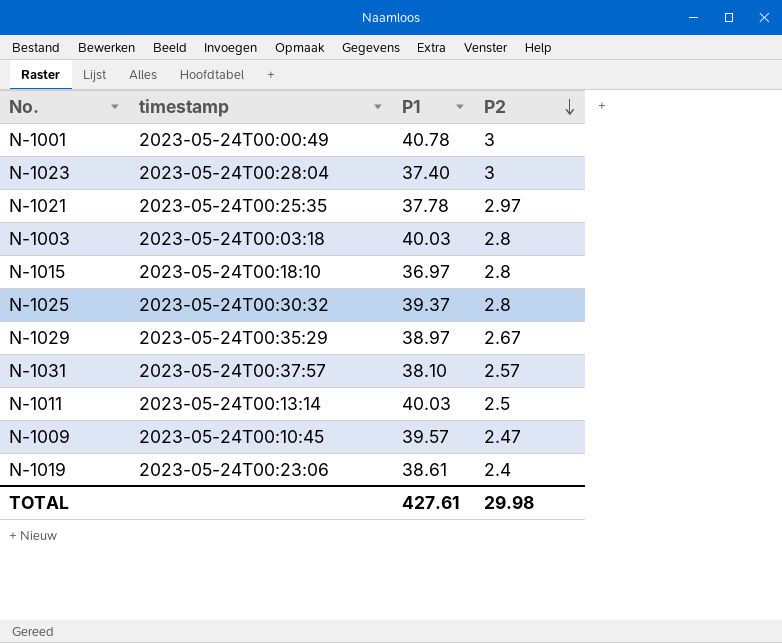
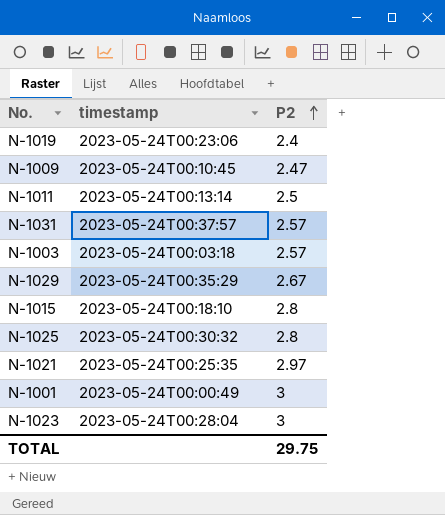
row order: P2 descending -> P2 ascending
column P1 | position: 3 -> none
N-1003 | P2: 2.8 -> 2.57
TOTAL | P2: 29.98 -> 29.75

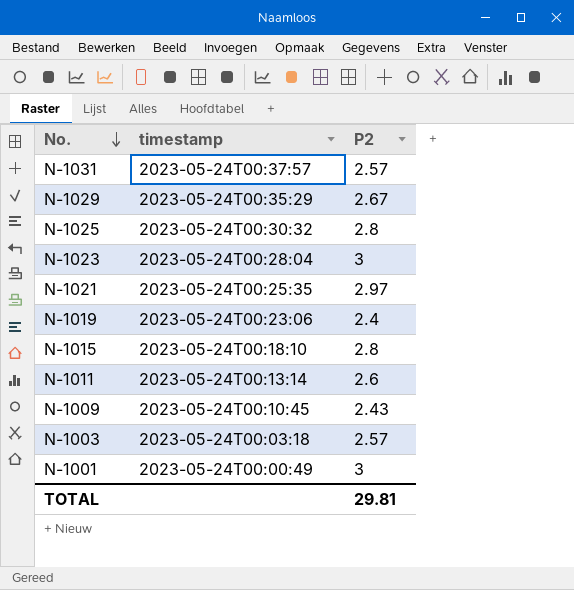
row order: P2 ascending -> No. descending
N-1011 | P2: 2.5 -> 2.6
N-1009 | P2: 2.47 -> 2.43
TOTAL | P2: 29.75 -> 29.81

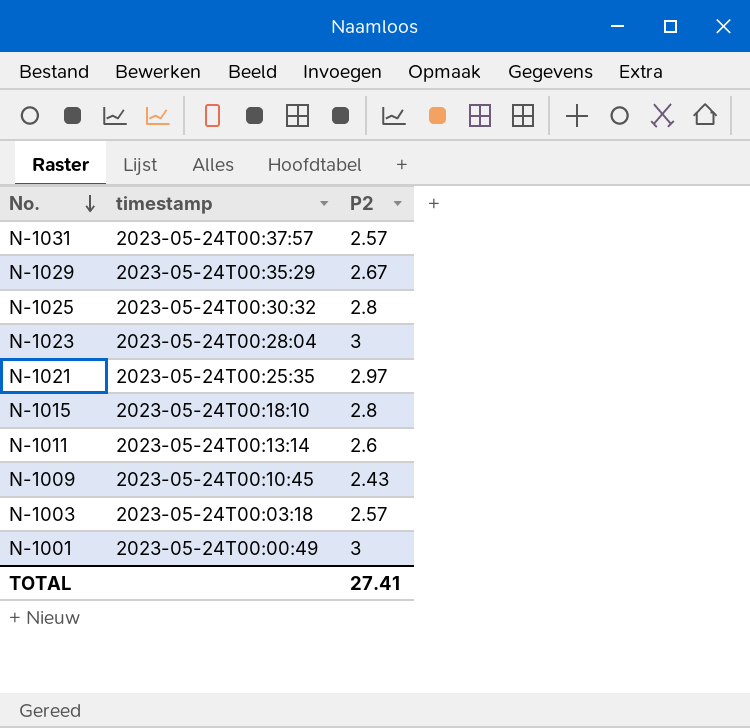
row N-1019: 2023-05-24T00:23:06 | 2.4 -> none
TOTAL | P2: 29.81 -> 27.41

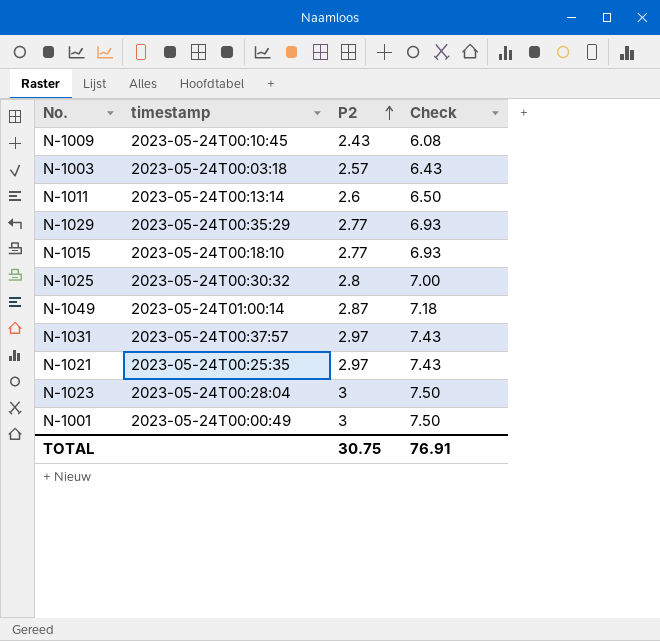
row order: No. descending -> P2 ascending
column Check | formula: none -> [P2] * 2.5
N-1029 | P2: 2.67 -> 2.77
N-1015 | P2: 2.8 -> 2.77
row N-1049: none -> 2023-05-24T01:00:14 | 2.87 | 7.18
N-1031 | P2: 2.57 -> 2.97
TOTAL | P2: 27.41 -> 30.75

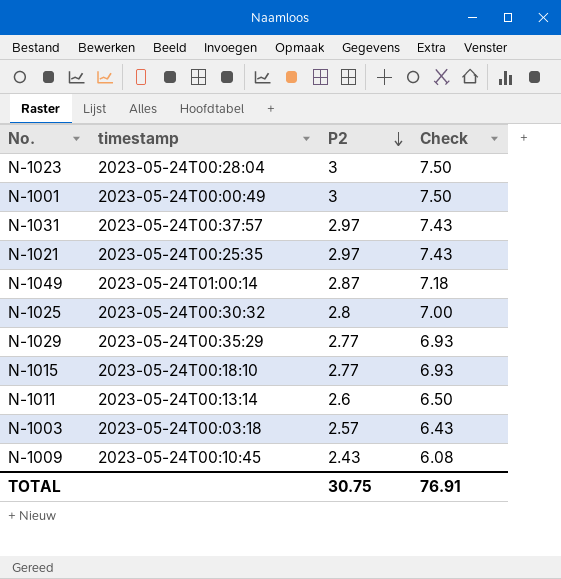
row order: P2 ascending -> P2 descending

